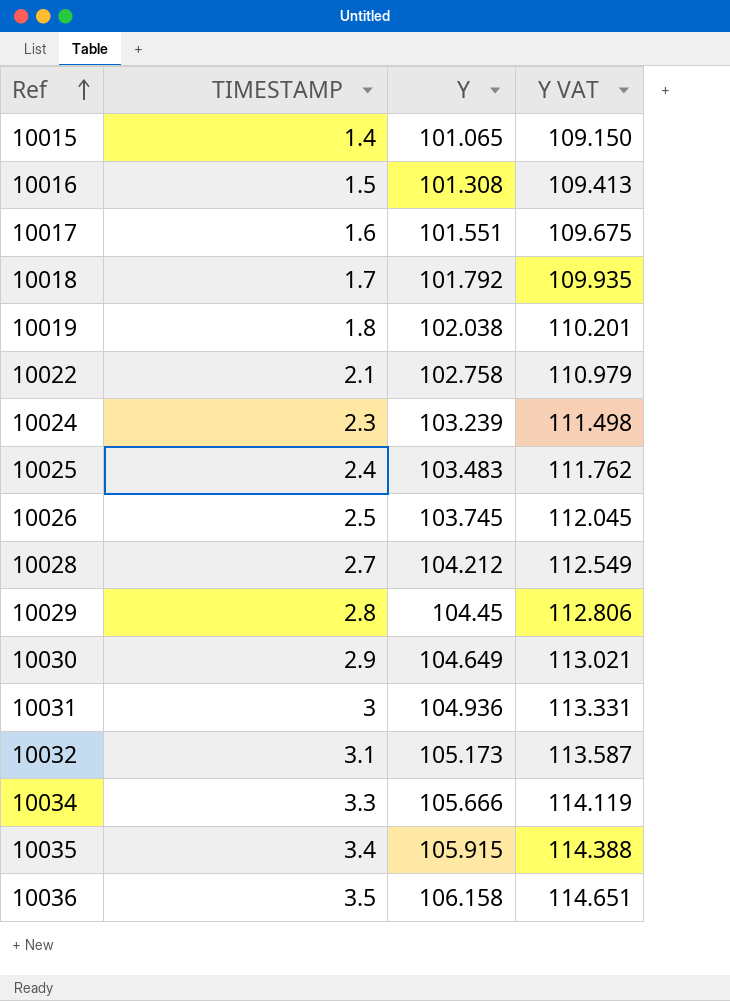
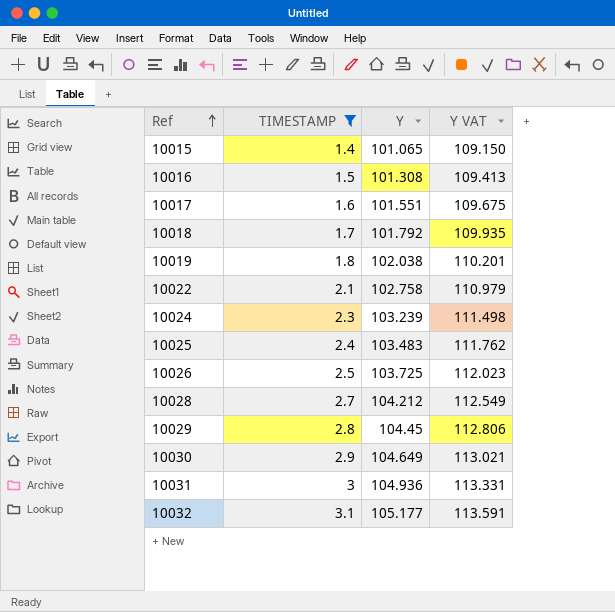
filter: none -> TIMESTAMP <= 3.1
10026 | Y: 103.745 -> 103.725
10026 | Y VAT: 112.045 -> 112.023
10032 | Y: 105.173 -> 105.177
10032 | Y VAT: 113.587 -> 113.591

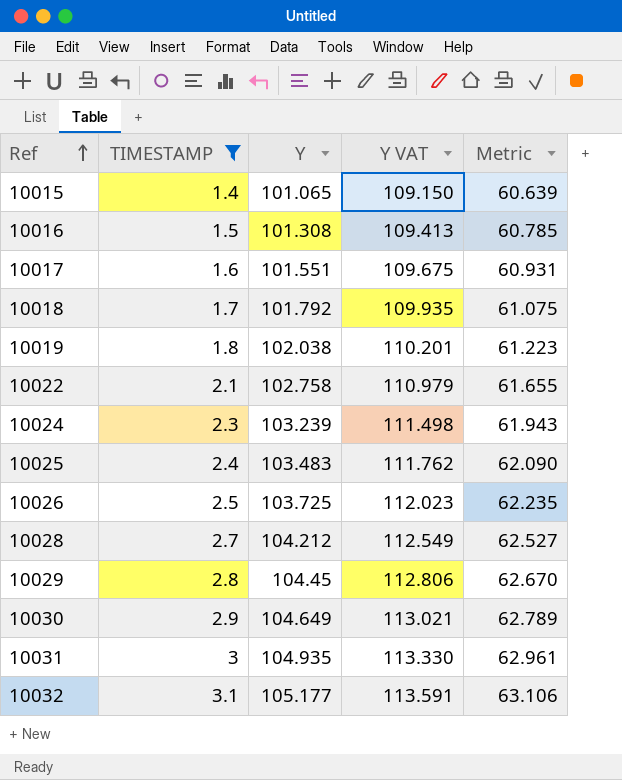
column Metric | formula: none -> [Y] * 0.6
10031 | Y: 104.936 -> 104.935
10031 | Y VAT: 113.331 -> 113.330

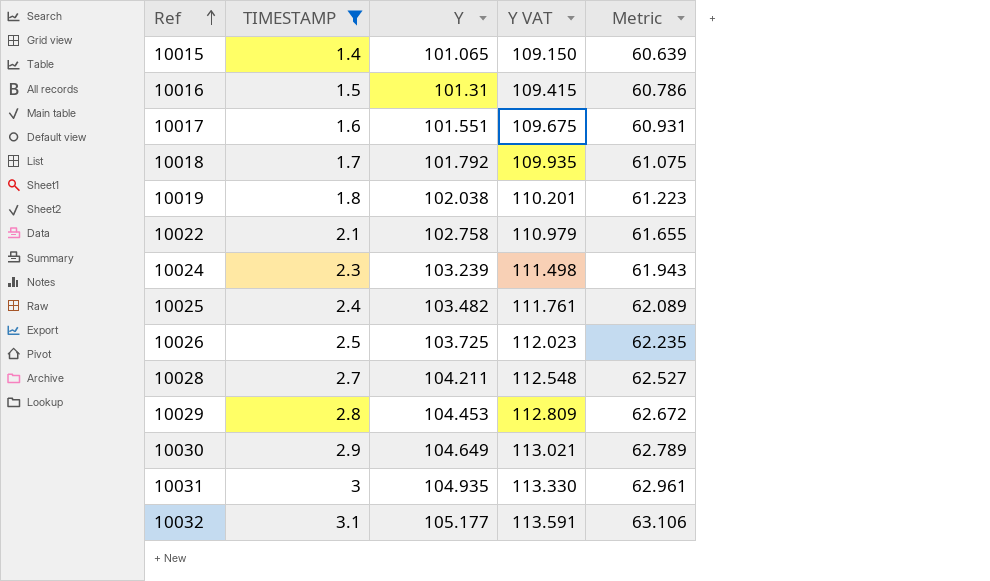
10016 | Y: 101.308 -> 101.31
10016 | Y VAT: 109.413 -> 109.415
10016 | Metric: 60.785 -> 60.786
10025 | Y: 103.483 -> 103.482
10025 | Y VAT: 111.762 -> 111.761
10025 | Metric: 62.090 -> 62.089
10028 | Y: 104.212 -> 104.211
10028 | Y VAT: 112.549 -> 112.548
10029 | Y: 104.45 -> 104.453
10029 | Y VAT: 112.806 -> 112.809
10029 | Metric: 62.670 -> 62.672

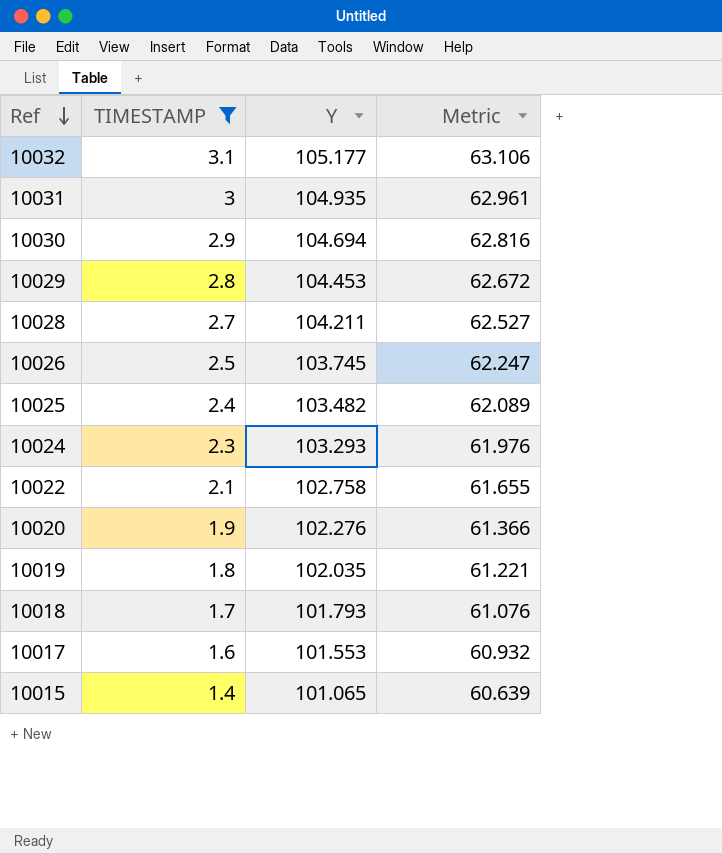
row order: Ref ascending -> Ref descending
column Y VAT | formula: [Y] * 1.08 -> none
row 10016: 1.5 | 101.31 | 109.415 | 60.786 -> none
10030 | Y: 104.649 -> 104.694
10030 | Metric: 62.789 -> 62.816
10026 | Y: 103.725 -> 103.745
10026 | Metric: 62.235 -> 62.247
10024 | Y: 103.239 -> 103.293
10024 | Metric: 61.943 -> 61.976
row 10020: none -> 1.9 | 102.276 | 61.366
10019 | Y: 102.038 -> 102.035
10019 | Metric: 61.223 -> 61.221
10018 | Y: 101.792 -> 101.793
10018 | Metric: 61.075 -> 61.076
10017 | Y: 101.551 -> 101.553
10017 | Metric: 60.931 -> 60.932

